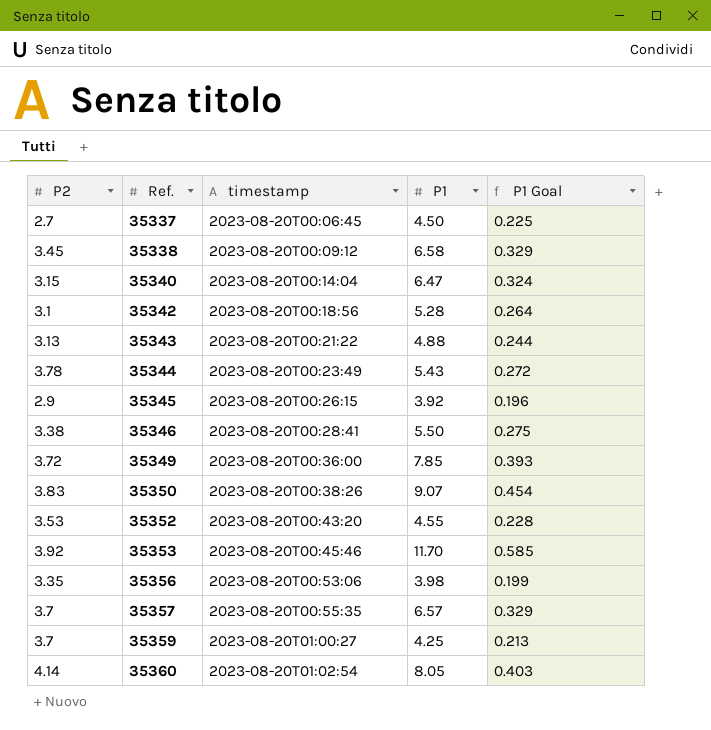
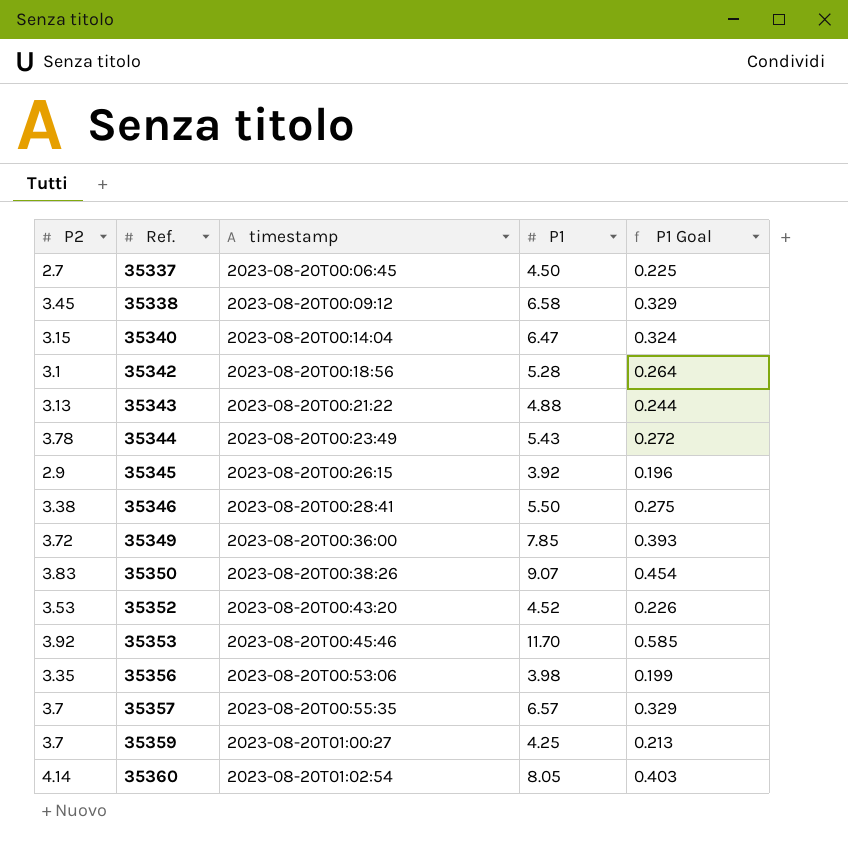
35352 | P1: 4.55 -> 4.52
35352 | P1 Goal: 0.228 -> 0.226

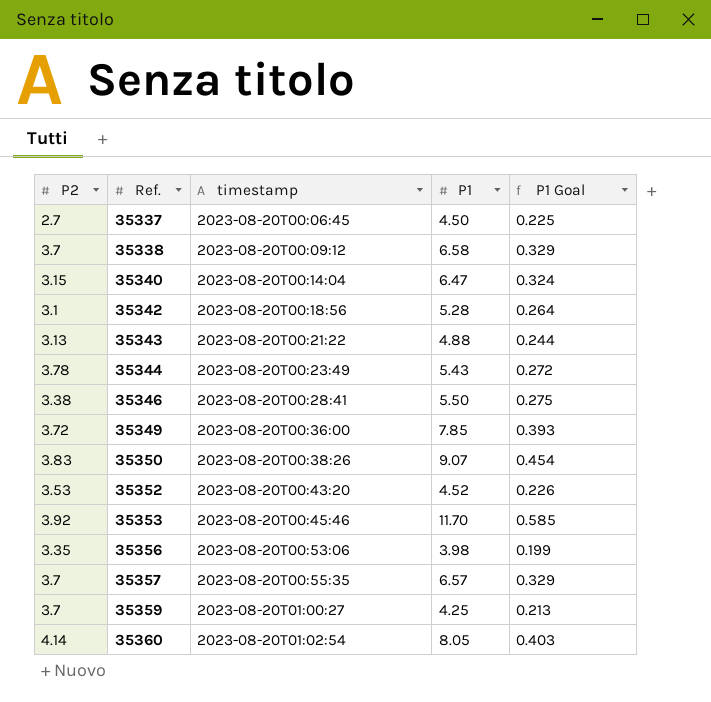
row 35345: 2.9 | 2023-08-20T00:26:15 | 3.92 | 0.196 -> none
35338 | P2: 3.45 -> 3.7

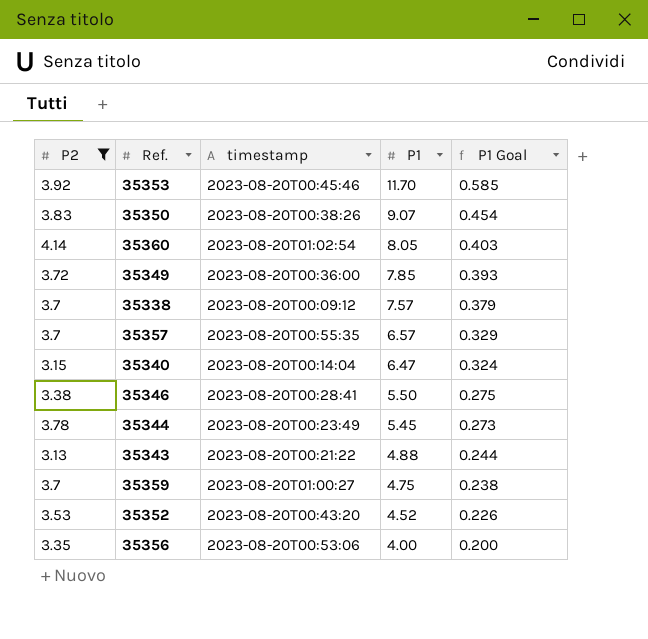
filter: none -> P2 >= 3.13
row order: Ref. ascending -> P1 descending
35338 | P1: 6.58 -> 7.57
35338 | P1 Goal: 0.329 -> 0.379
35344 | P1: 5.43 -> 5.45
35344 | P1 Goal: 0.272 -> 0.273
35359 | P1: 4.25 -> 4.75
35359 | P1 Goal: 0.213 -> 0.238
35356 | P1: 3.98 -> 4.00
35356 | P1 Goal: 0.199 -> 0.200

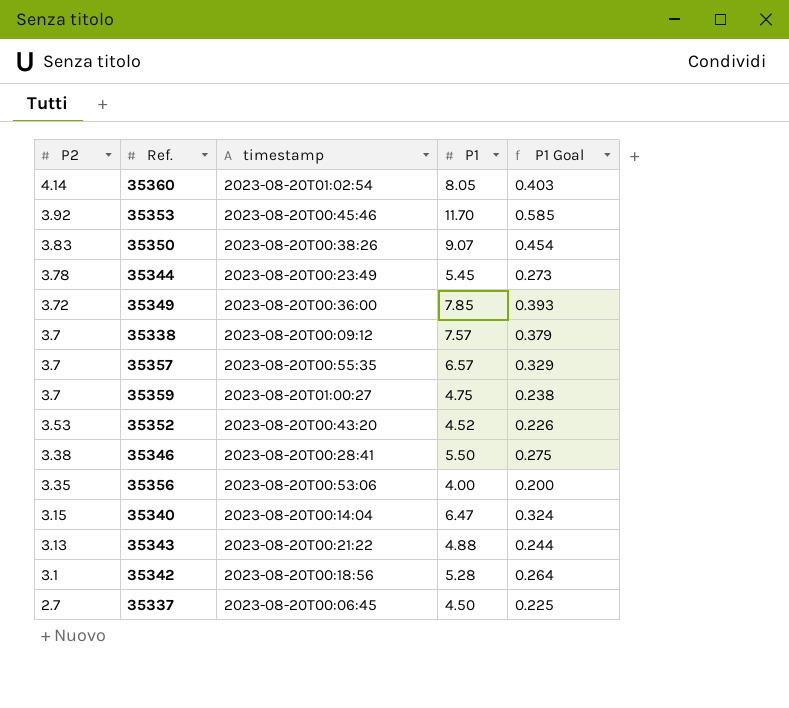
filter: P2 >= 3.13 -> none
row order: P1 descending -> P2 descending

